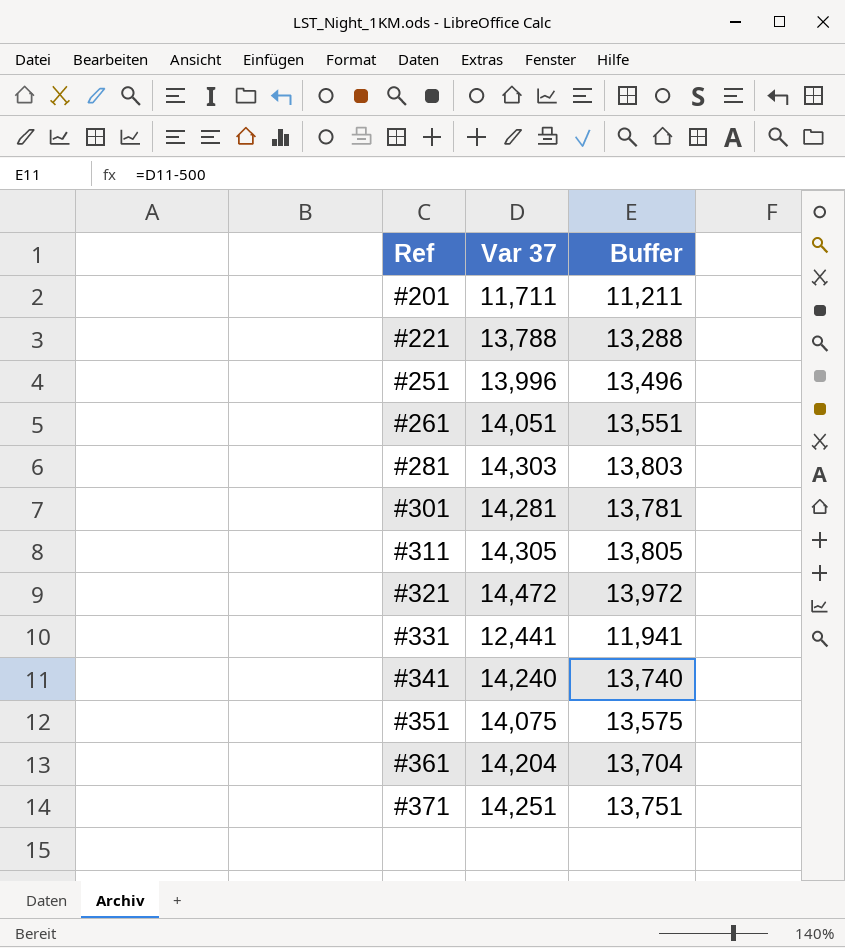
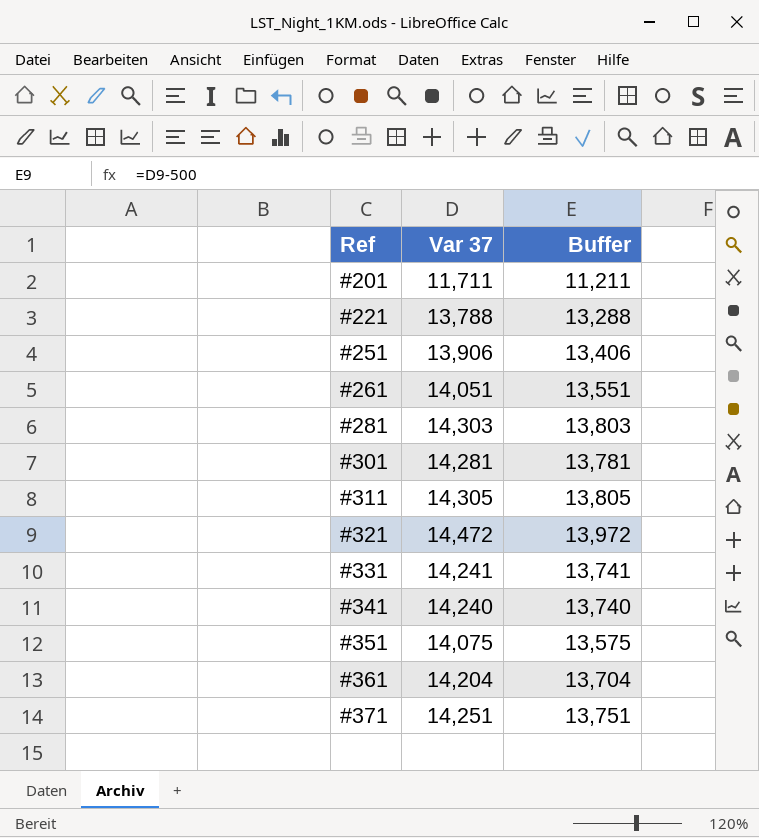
#251 | Var 37: 13,996 -> 13,906
#251 | Buffer: 13,496 -> 13,406
#331 | Var 37: 12,441 -> 14,241
#331 | Buffer: 11,941 -> 13,741

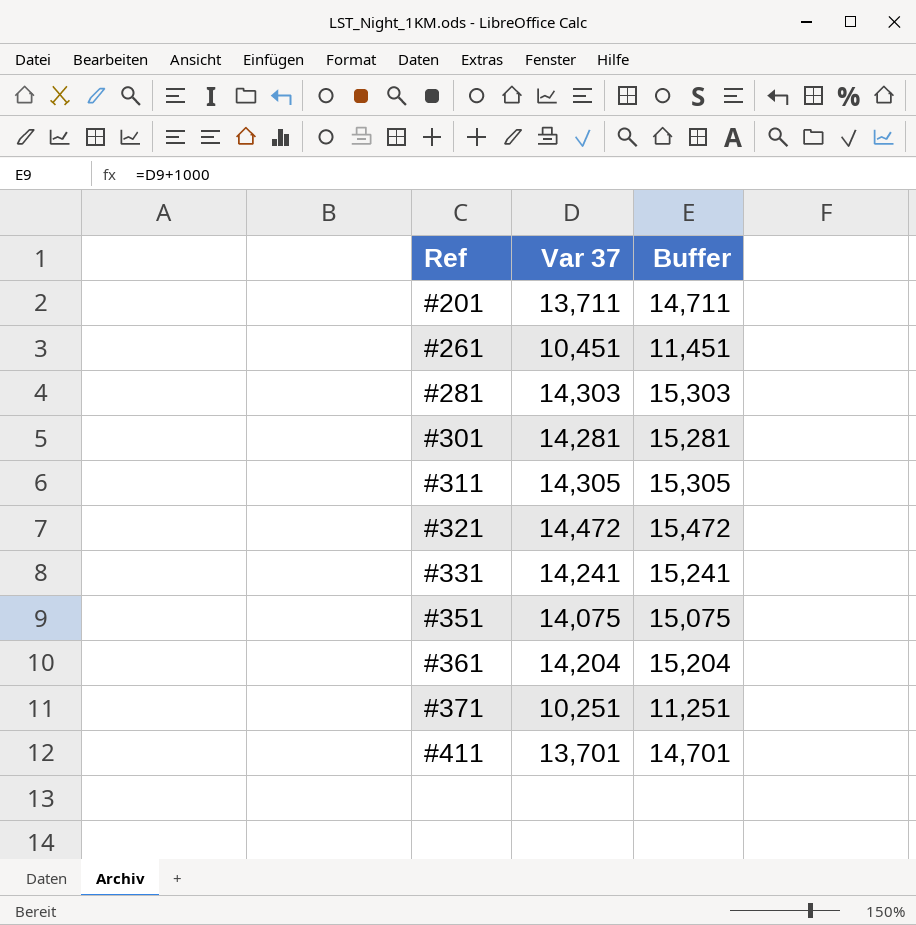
column Buffer | formula: [Var 37] - 500 -> [Var 37] + 1000
row #221: 13,788 | 13,288 -> none
row #251: 13,906 | 13,406 -> none
row #341: 14,240 | 13,740 -> none
#201 | Var 37: 11,711 -> 13,711
#261 | Var 37: 14,051 -> 10,451
#371 | Var 37: 14,251 -> 10,251
row #411: none -> 13,701 | 14,701

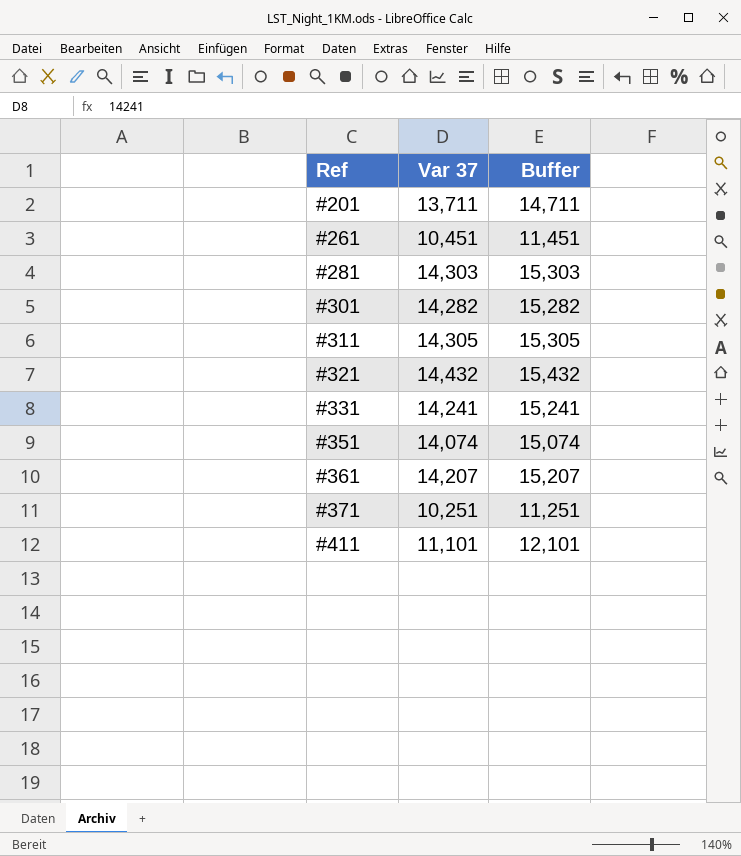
#301 | Var 37: 14,281 -> 14,282
#301 | Buffer: 15,281 -> 15,282
#321 | Var 37: 14,472 -> 14,432
#321 | Buffer: 15,472 -> 15,432
#351 | Var 37: 14,075 -> 14,074
#351 | Buffer: 15,075 -> 15,074
#361 | Var 37: 14,204 -> 14,207
#361 | Buffer: 15,204 -> 15,207
#411 | Var 37: 13,701 -> 11,101
#411 | Buffer: 14,701 -> 12,101

